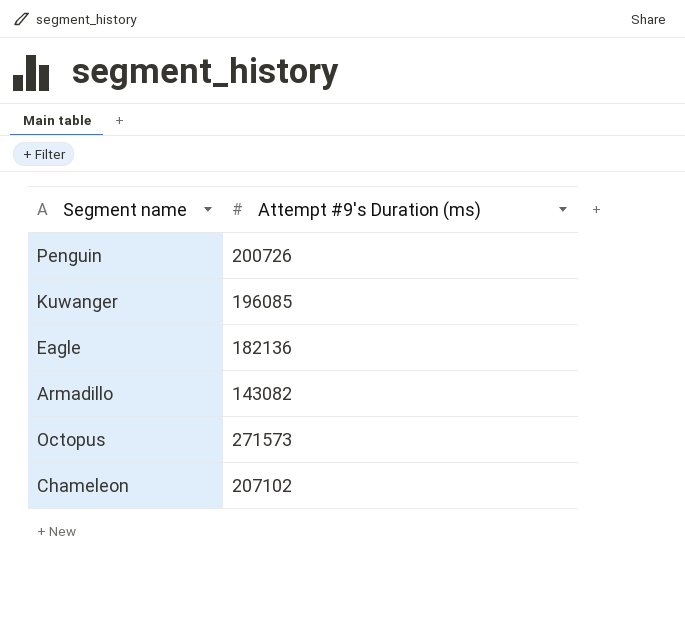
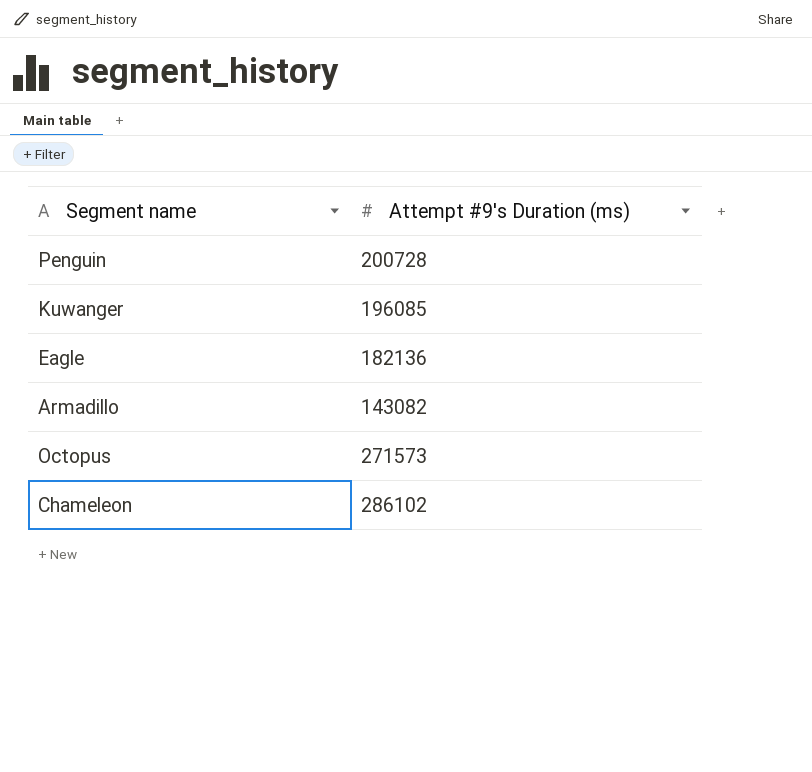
Penguin | Attempt #9's Duration (ms): 200726 -> 200728
Chameleon | Attempt #9's Duration (ms): 207102 -> 286102

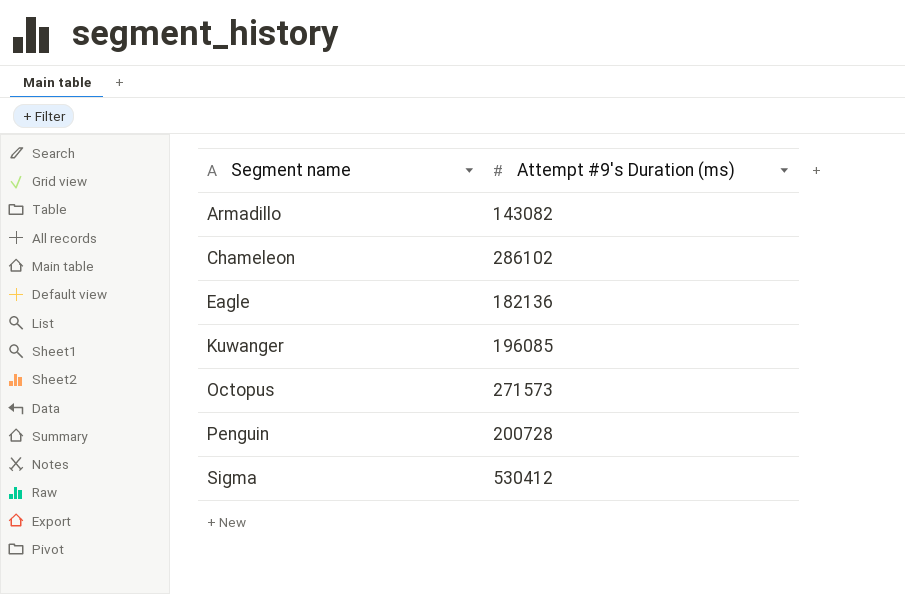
row order: none -> Segment name ascending
row Sigma: none -> 530412

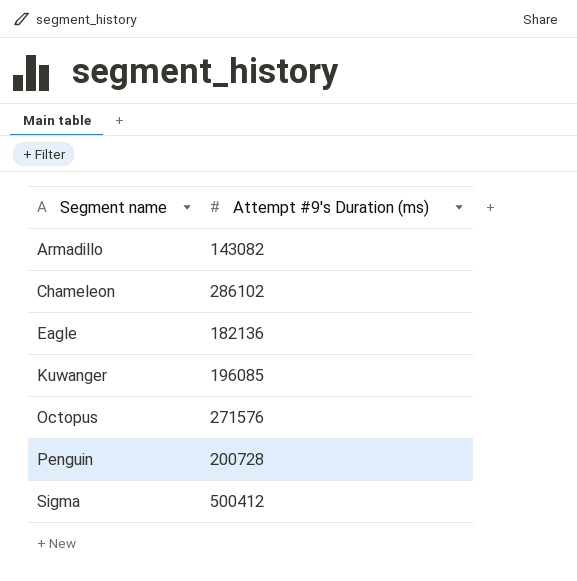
Octopus | Attempt #9's Duration (ms): 271573 -> 271576
Sigma | Attempt #9's Duration (ms): 530412 -> 500412

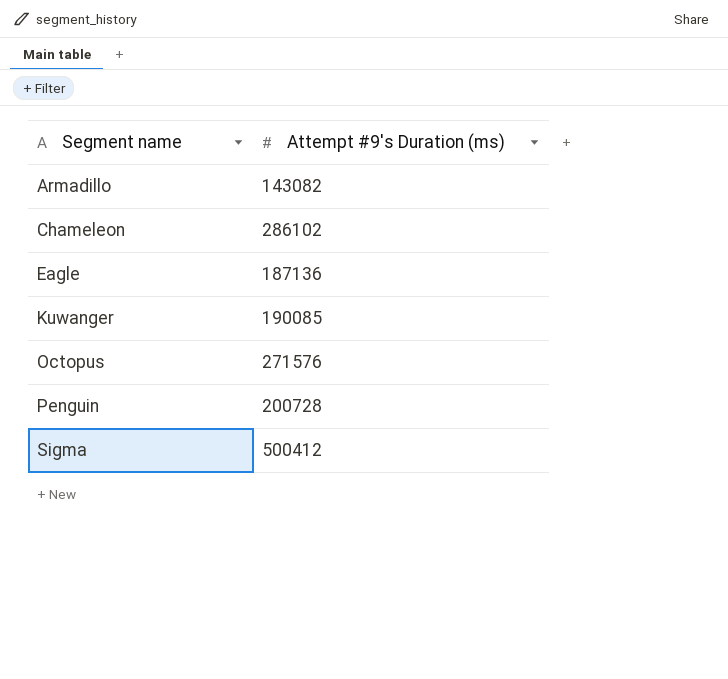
Eagle | Attempt #9's Duration (ms): 182136 -> 187136
Kuwanger | Attempt #9's Duration (ms): 196085 -> 190085

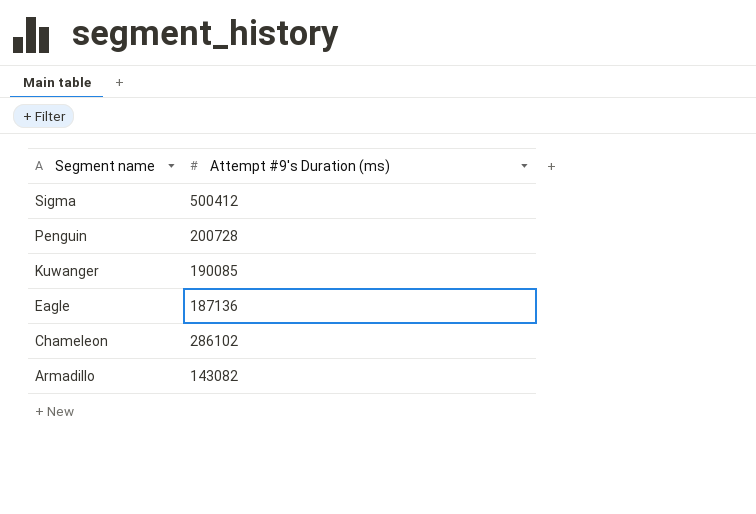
row order: Segment name ascending -> Segment name descending
row Octopus: 271576 -> none

